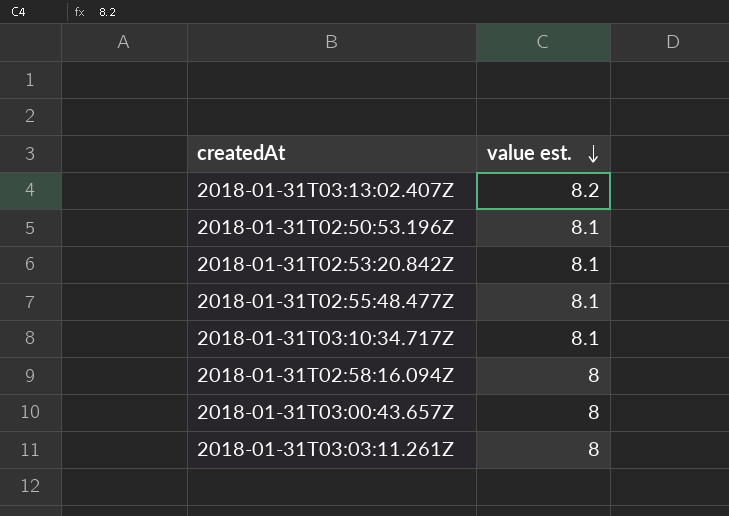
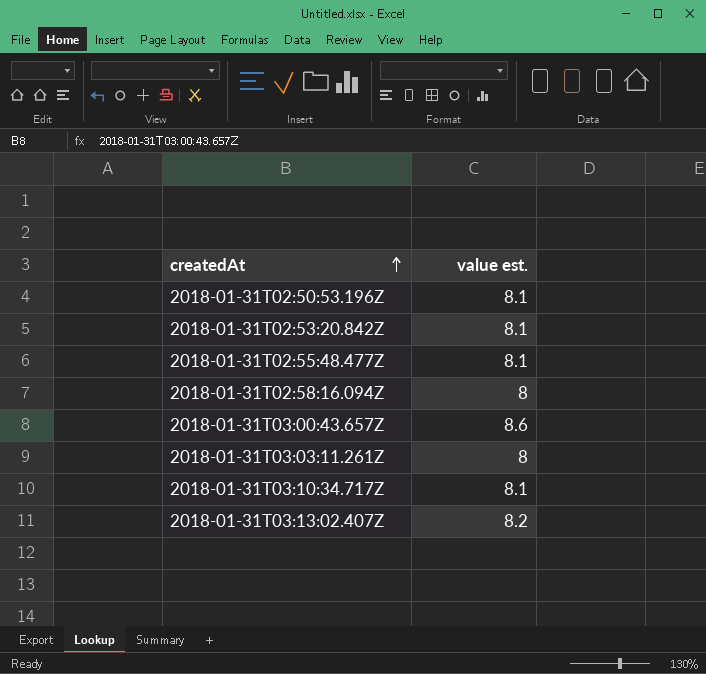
row order: value est. descending -> createdAt ascending
2018-01-31T03:00:43.657Z | value est.: 8 -> 8.6

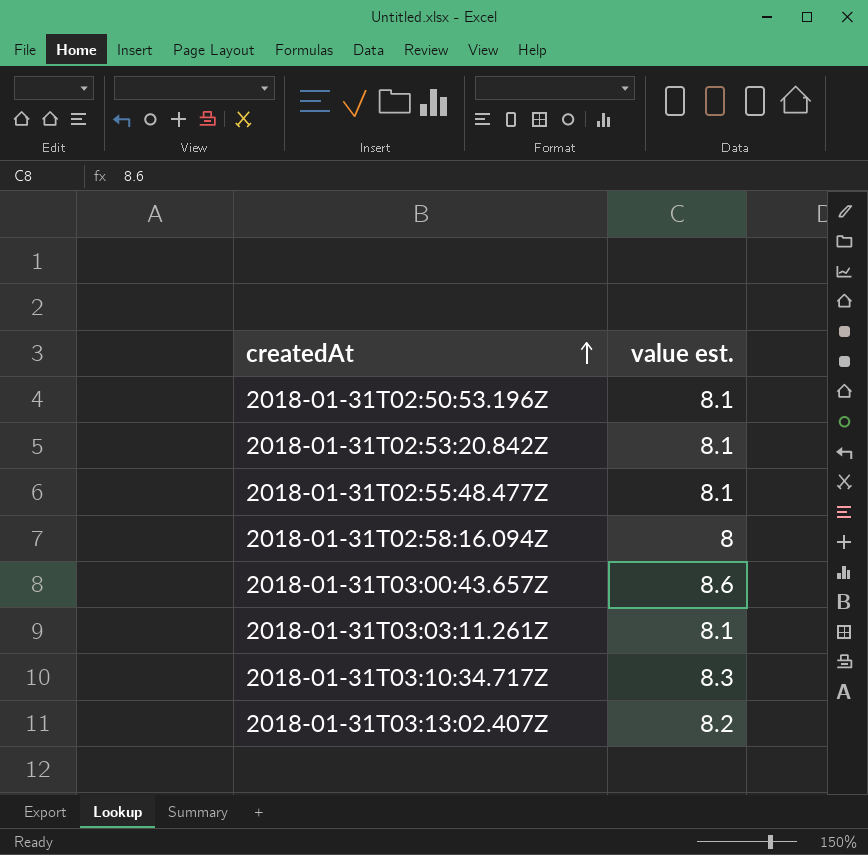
2018-01-31T03:03:11.261Z | value est.: 8 -> 8.1
2018-01-31T03:10:34.717Z | value est.: 8.1 -> 8.3

